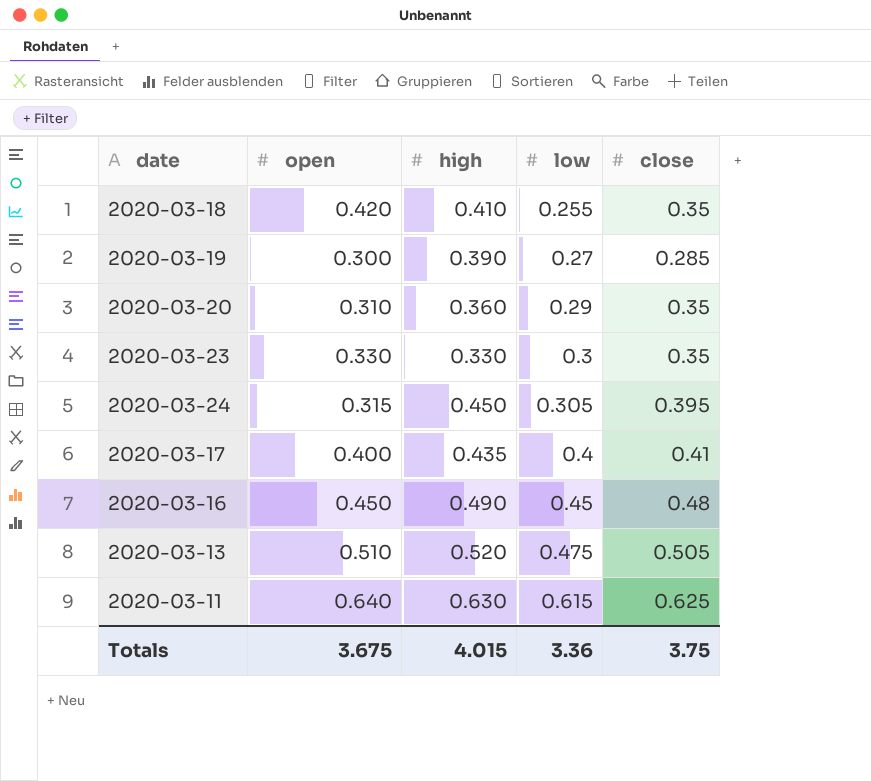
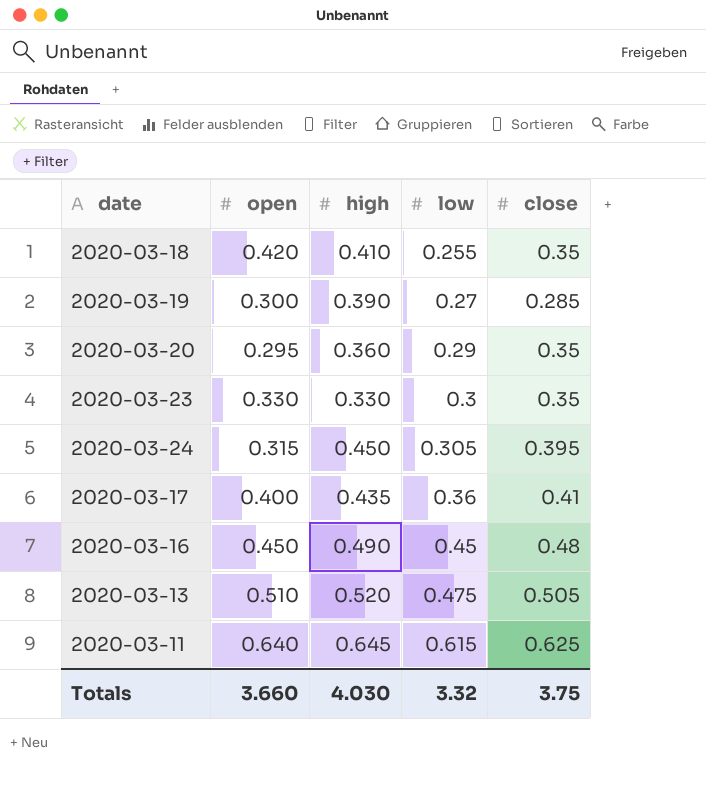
2020-03-20 | open: 0.310 -> 0.295
2020-03-17 | low: 0.4 -> 0.36
2020-03-11 | high: 0.630 -> 0.645
Totals | open: 3.675 -> 3.660
Totals | high: 4.015 -> 4.030
Totals | low: 3.36 -> 3.32

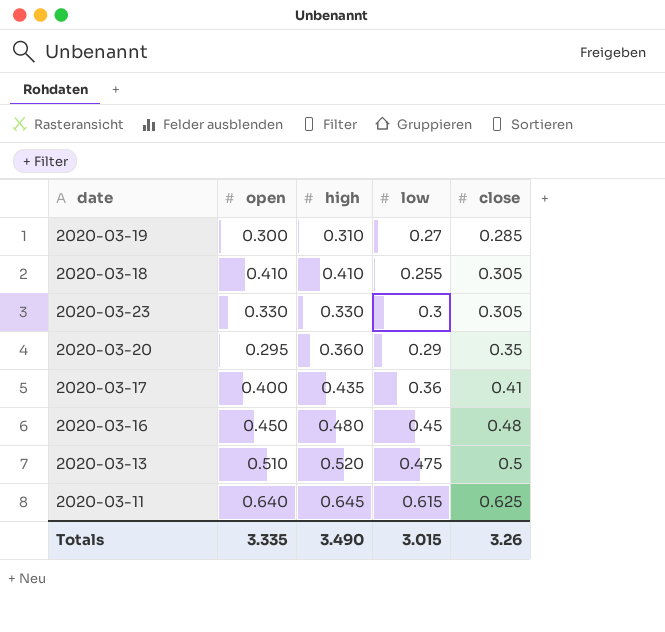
row order: low ascending -> close ascending
row 2020-03-24: 0.315 | 0.450 | 0.305 | 0.395 -> none
2020-03-19 | high: 0.390 -> 0.310
2020-03-18 | open: 0.420 -> 0.410
2020-03-18 | close: 0.35 -> 0.305
2020-03-23 | close: 0.35 -> 0.305
2020-03-16 | high: 0.490 -> 0.480
2020-03-13 | close: 0.505 -> 0.5
Totals | open: 3.660 -> 3.335
Totals | high: 4.030 -> 3.490
Totals | low: 3.32 -> 3.015
Totals | close: 3.75 -> 3.26

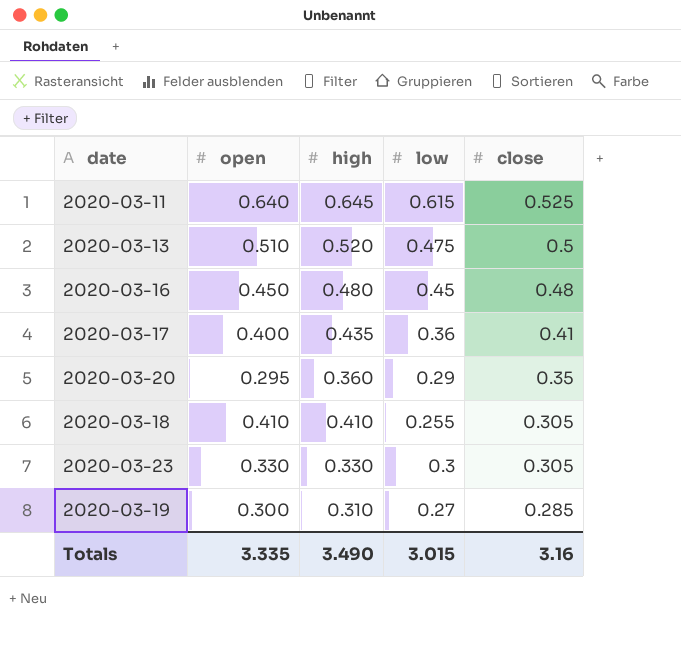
row order: close ascending -> close descending
2020-03-11 | close: 0.625 -> 0.525
Totals | close: 3.26 -> 3.16

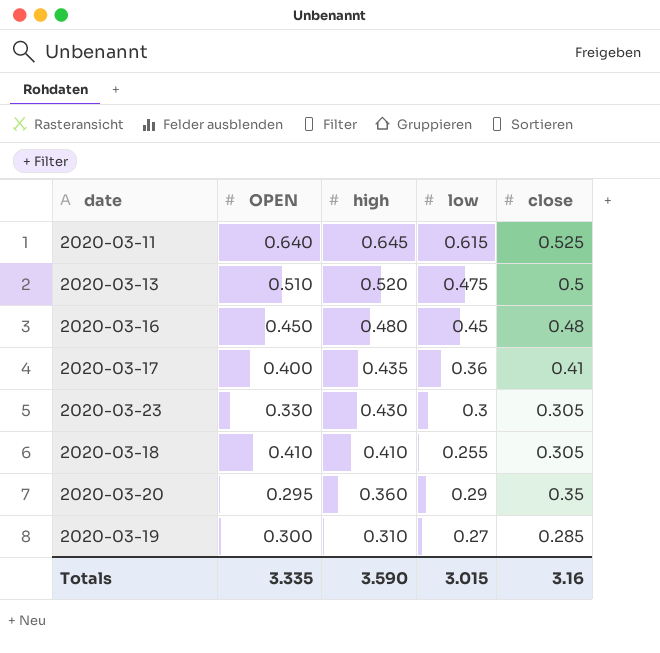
row order: close descending -> high descending
column name: open -> OPEN
2020-03-23 | high: 0.330 -> 0.430
Totals | high: 3.490 -> 3.590

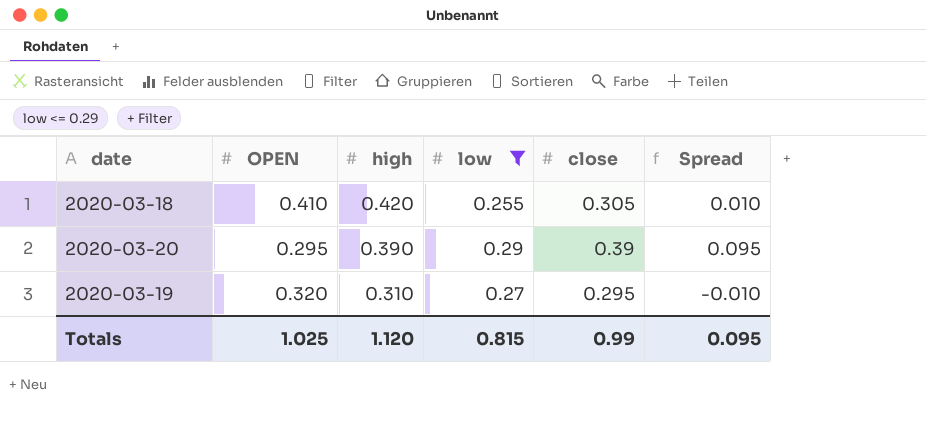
filter: none -> low <= 0.29
column Spread | formula: none -> [high] - [OPEN]
2020-03-18 | high: 0.410 -> 0.420
2020-03-20 | high: 0.360 -> 0.390
2020-03-20 | close: 0.35 -> 0.39
2020-03-19 | OPEN: 0.300 -> 0.320
2020-03-19 | close: 0.285 -> 0.295
Totals | OPEN: 3.335 -> 1.025
Totals | high: 3.590 -> 1.120
Totals | low: 3.015 -> 0.815
Totals | close: 3.16 -> 0.99

